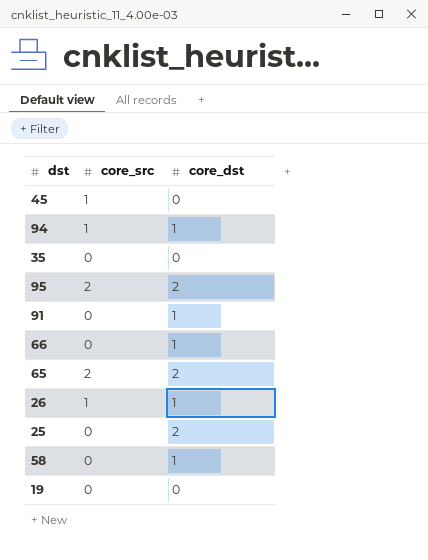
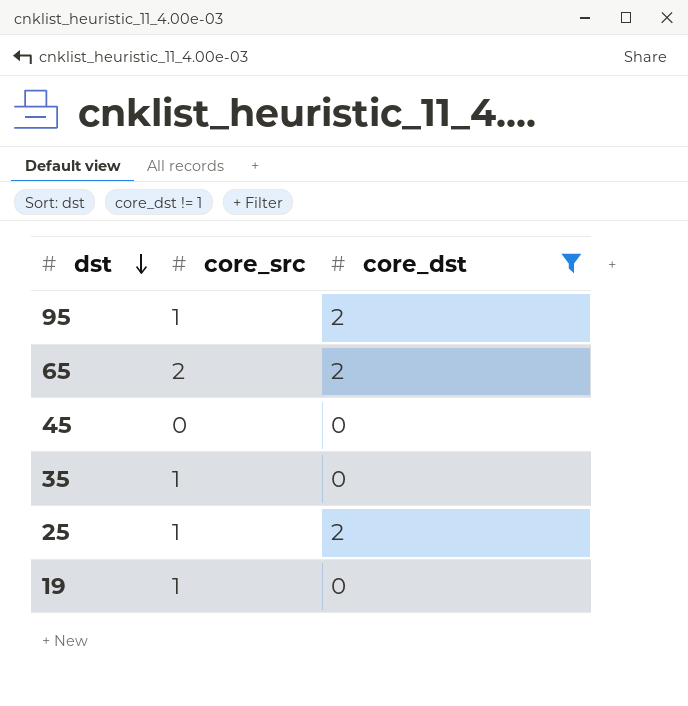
filter: none -> core_dst != 1
row order: none -> dst descending
95 | core_src: 2 -> 1
45 | core_src: 1 -> 0
35 | core_src: 0 -> 1
25 | core_src: 0 -> 1
19 | core_src: 0 -> 1

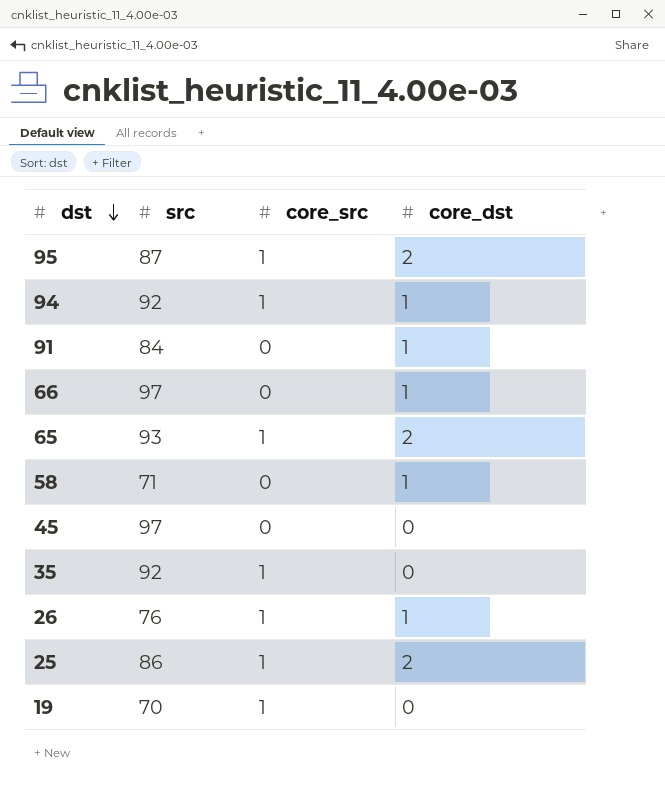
filter: core_dst != 1 -> none
column src | position: none -> 2
65 | core_src: 2 -> 1

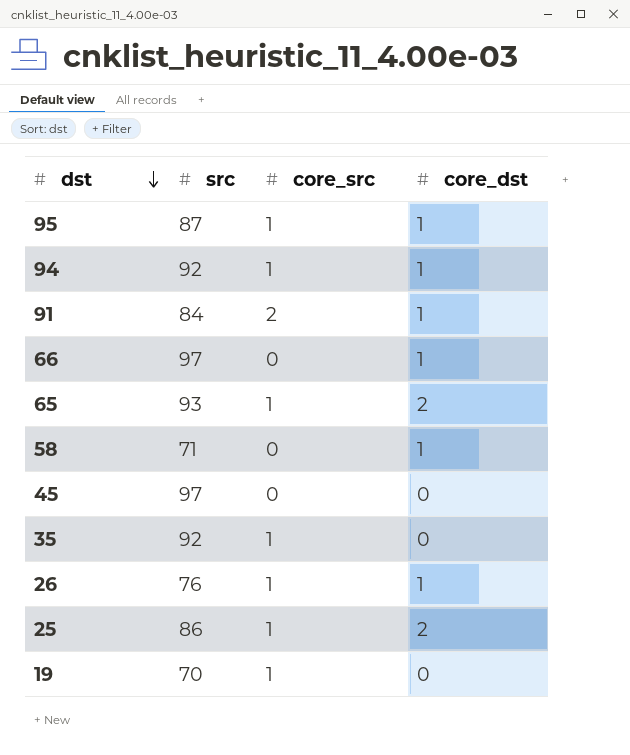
95 | core_dst: 2 -> 1
91 | core_src: 0 -> 2

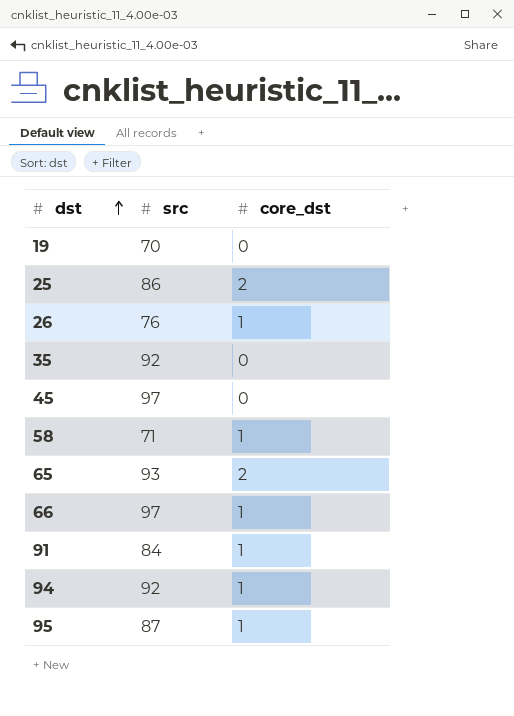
row order: dst descending -> dst ascending
column core_src | position: 3 -> none

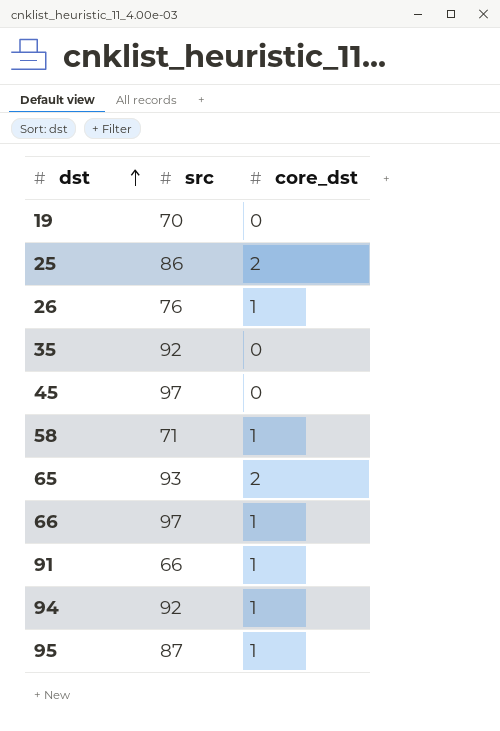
91 | src: 84 -> 66

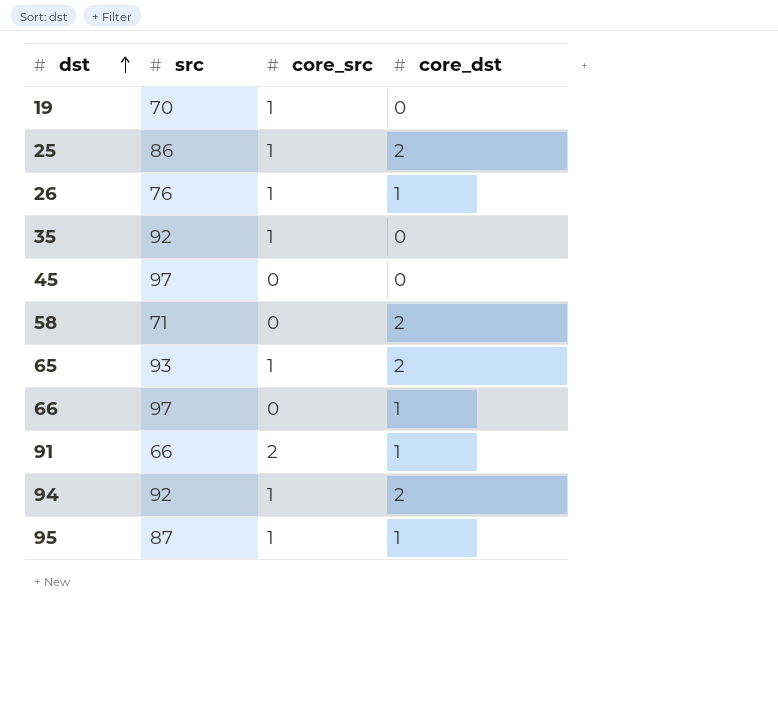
column core_src | position: none -> 3
58 | core_dst: 1 -> 2
94 | core_dst: 1 -> 2

